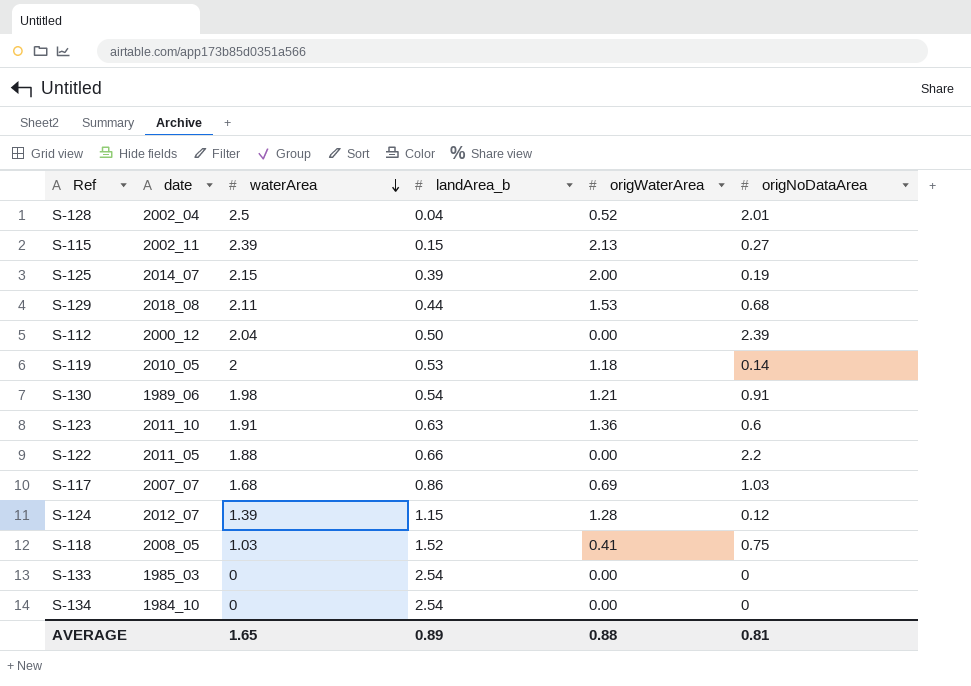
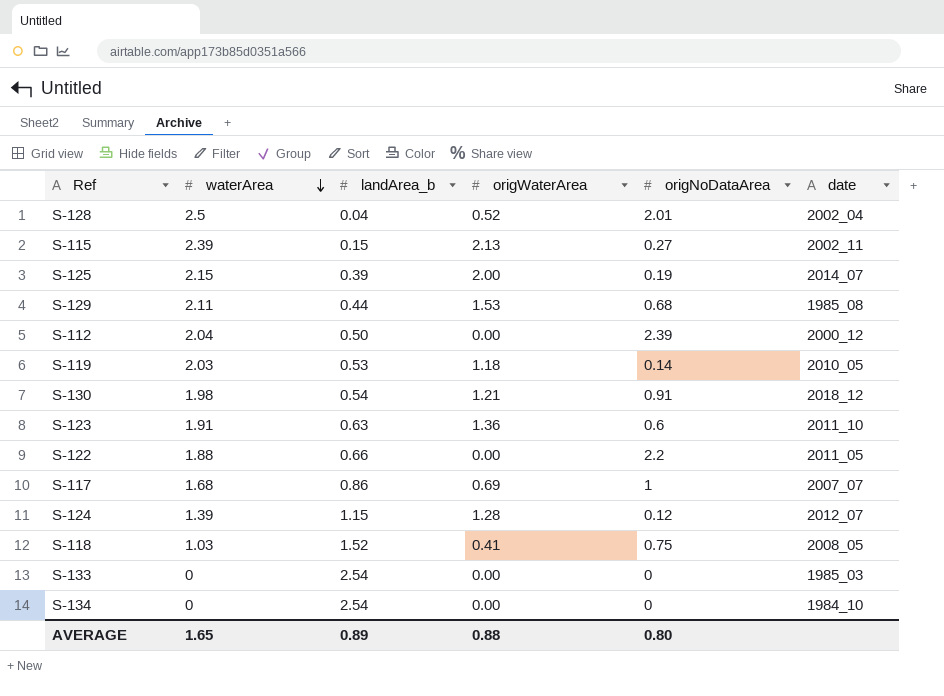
column date | position: 2 -> 6
S-129 | date: 2018_08 -> 1985_08
S-119 | waterArea: 2 -> 2.03
S-130 | date: 1989_06 -> 2018_12
S-117 | origNoDataArea: 1.03 -> 1
AVERAGE | origNoDataArea: 0.81 -> 0.80

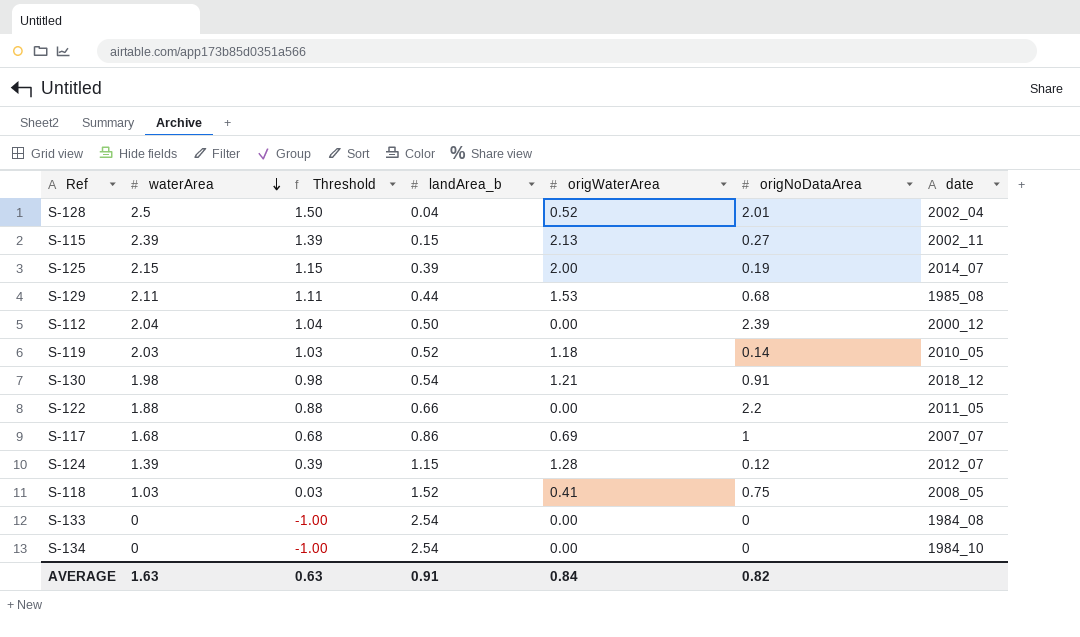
column Threshold | formula: none -> [waterArea] - 1
row S-123: 1.91 | 0.63 | 1.36 | 0.6 | 2011_10 -> none
S-119 | landArea_b: 0.53 -> 0.52
S-133 | date: 1985_03 -> 1984_08
AVERAGE | waterArea: 1.65 -> 1.63
AVERAGE | landArea_b: 0.89 -> 0.91
AVERAGE | origWaterArea: 0.88 -> 0.84
AVERAGE | origNoDataArea: 0.80 -> 0.82

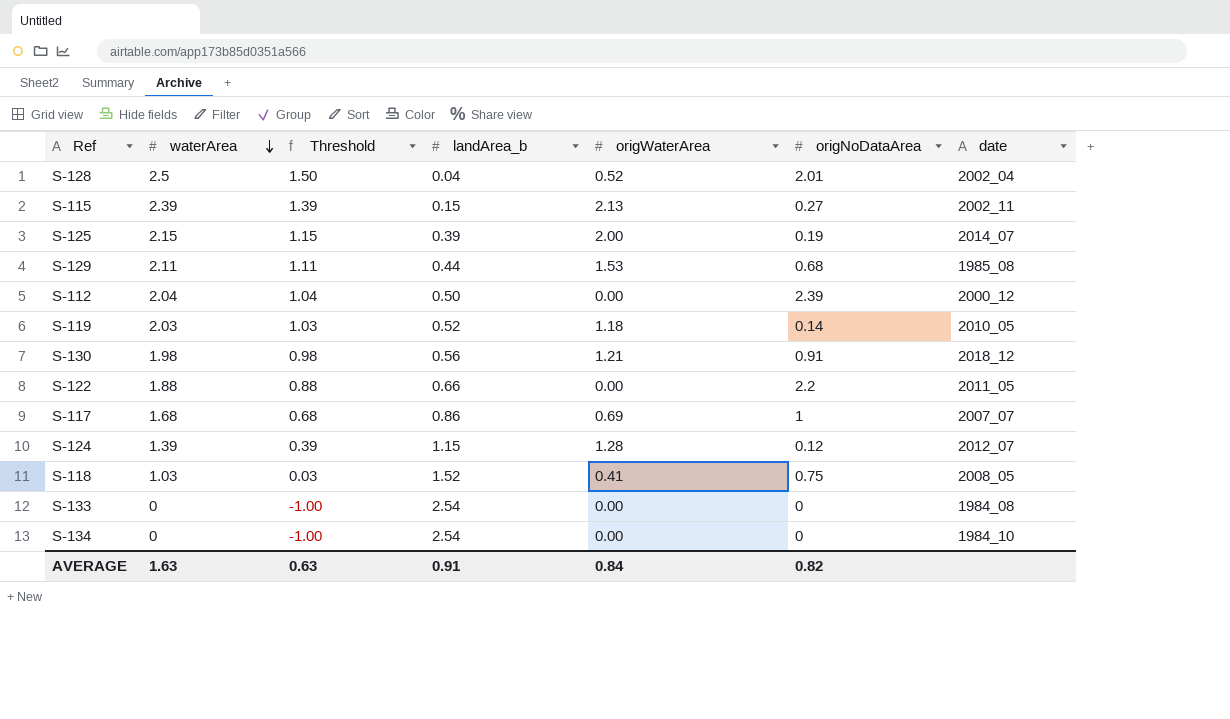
S-130 | landArea_b: 0.54 -> 0.56

